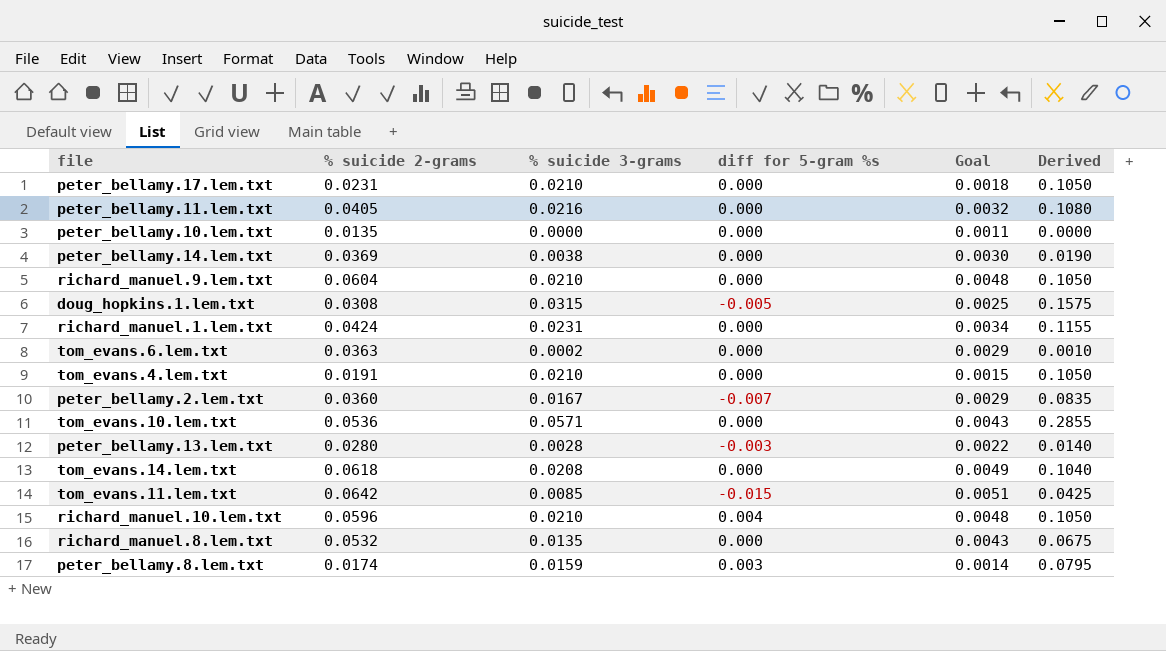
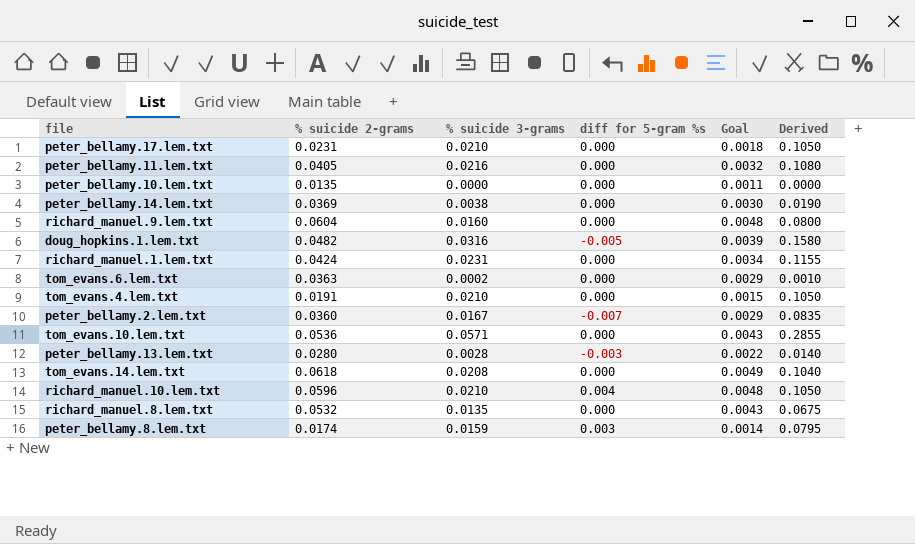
row tom_evans.11.lem.txt: 0.0642 | 0.0085 | -0.015 | 0.0051 | 0.0425 -> none
richard_manuel.9.lem.txt | % suicide 3-grams: 0.0210 -> 0.0160
richard_manuel.9.lem.txt | Derived: 0.1050 -> 0.0800
doug_hopkins.1.lem.txt | % suicide 2-grams: 0.0308 -> 0.0482
doug_hopkins.1.lem.txt | % suicide 3-grams: 0.0315 -> 0.0316
doug_hopkins.1.lem.txt | Goal: 0.0025 -> 0.0039
doug_hopkins.1.lem.txt | Derived: 0.1575 -> 0.1580

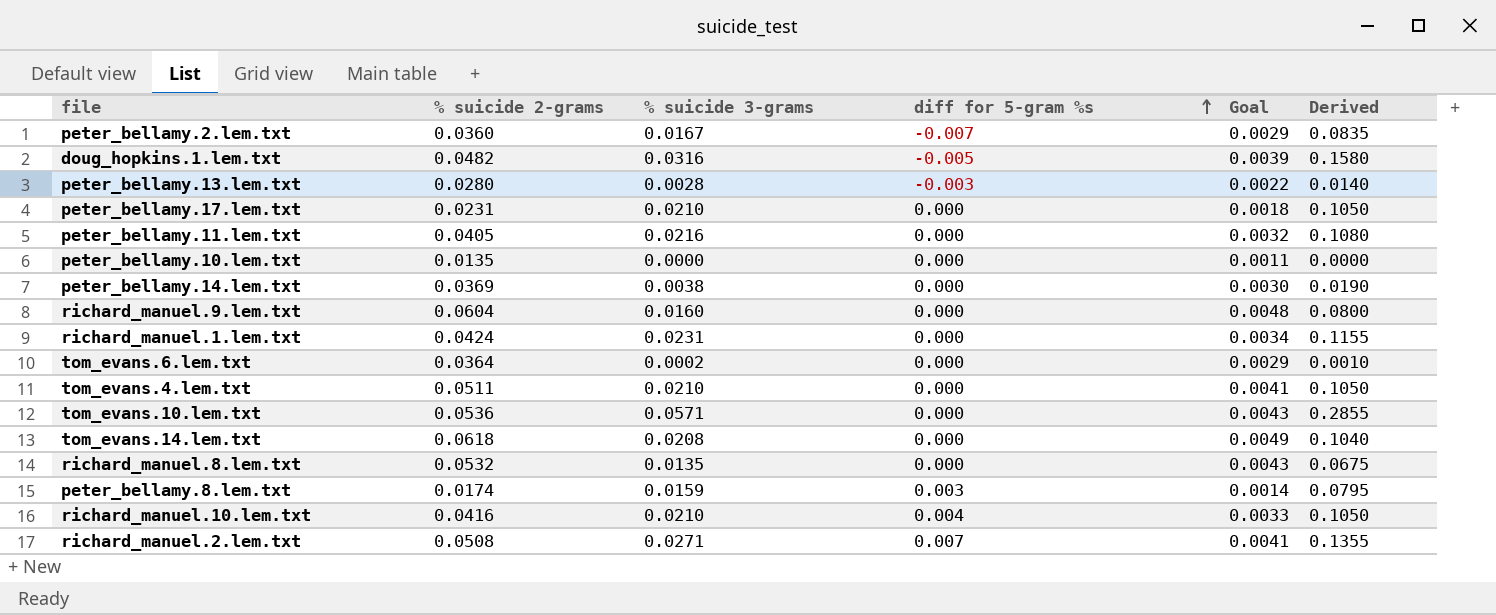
row order: none -> diff for 5-gram %s ascending
tom_evans.6.lem.txt | % suicide 2-grams: 0.0363 -> 0.0364
tom_evans.4.lem.txt | % suicide 2-grams: 0.0191 -> 0.0511
tom_evans.4.lem.txt | Goal: 0.0015 -> 0.0041
richard_manuel.10.lem.txt | % suicide 2-grams: 0.0596 -> 0.0416
richard_manuel.10.lem.txt | Goal: 0.0048 -> 0.0033
row richard_manuel.2.lem.txt: none -> 0.0508 | 0.0271 | 0.007 | 0.0041 | 0.1355

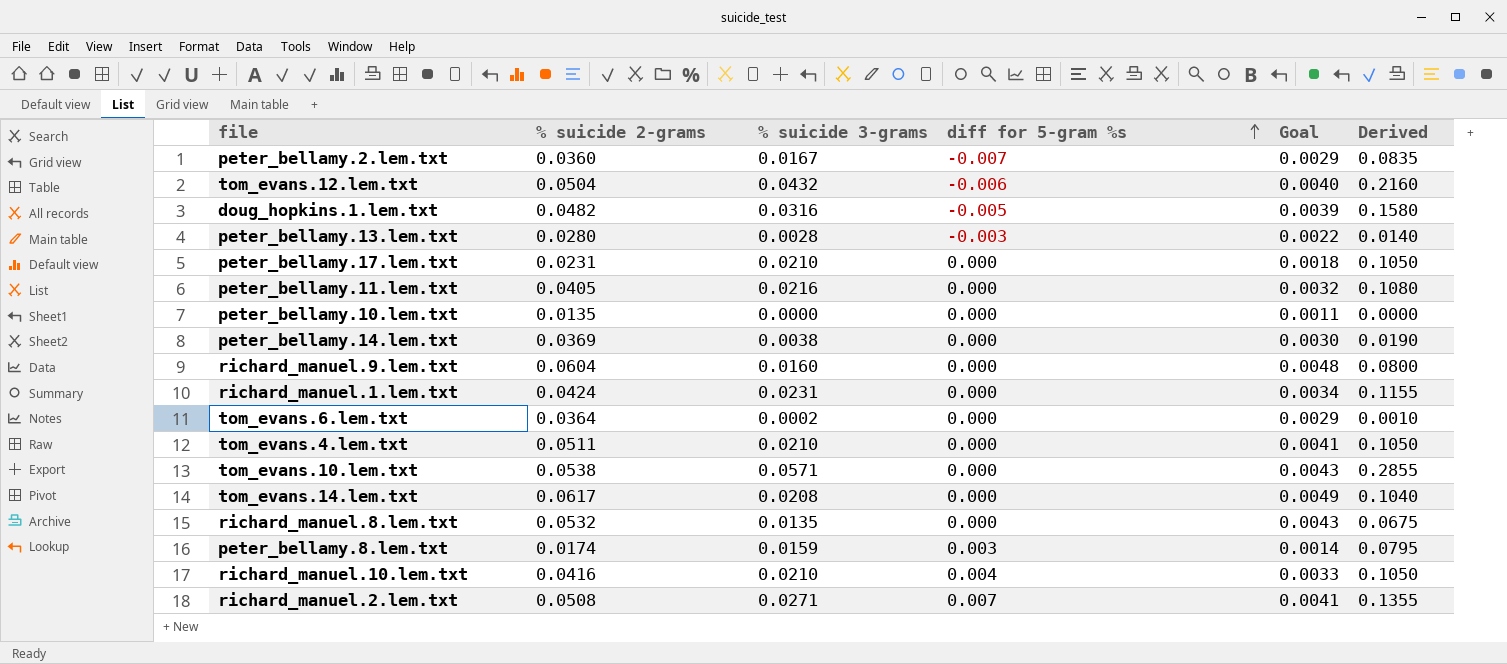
row tom_evans.12.lem.txt: none -> 0.0504 | 0.0432 | -0.006 | 0.0040 | 0.2160
tom_evans.10.lem.txt | % suicide 2-grams: 0.0536 -> 0.0538
tom_evans.14.lem.txt | % suicide 2-grams: 0.0618 -> 0.0617

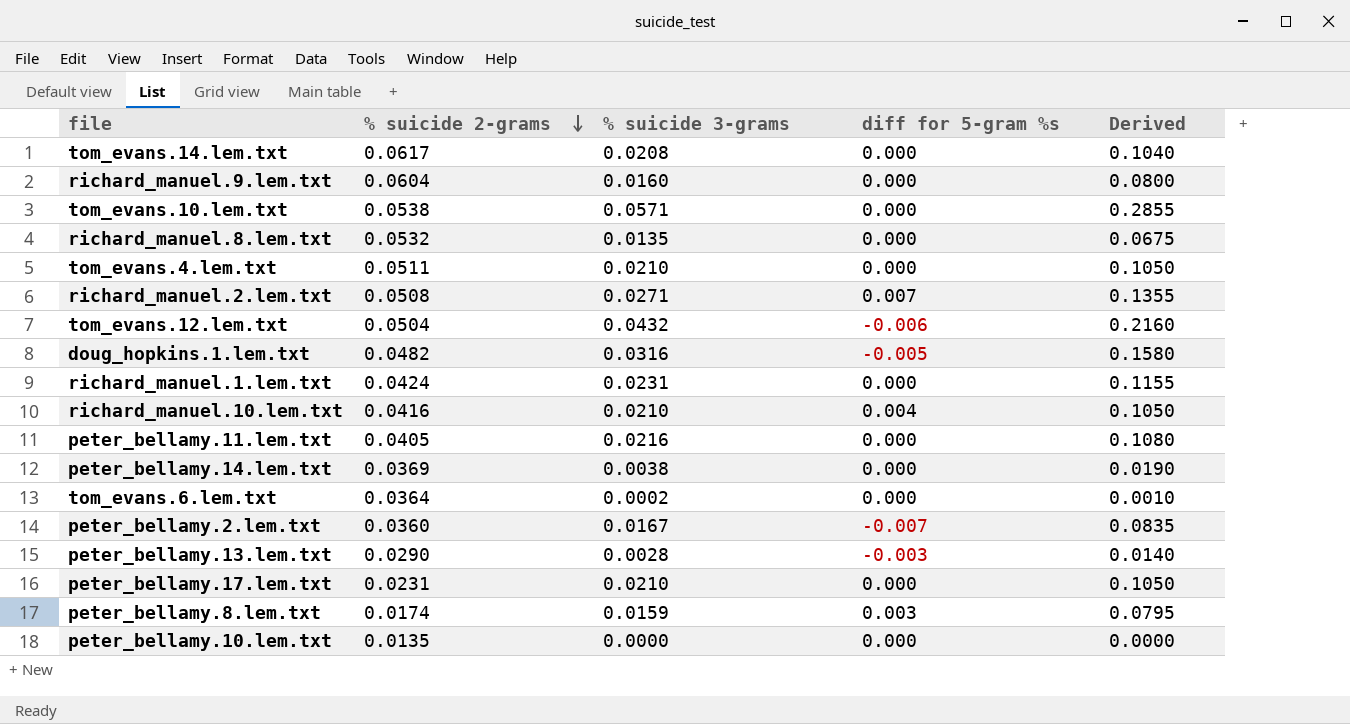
row order: diff for 5-gram %s ascending -> % suicide 2-grams descending
column Goal | formula: [% suicide 2-grams] * 0.08 -> none
peter_bellamy.13.lem.txt | % suicide 2-grams: 0.0280 -> 0.0290

